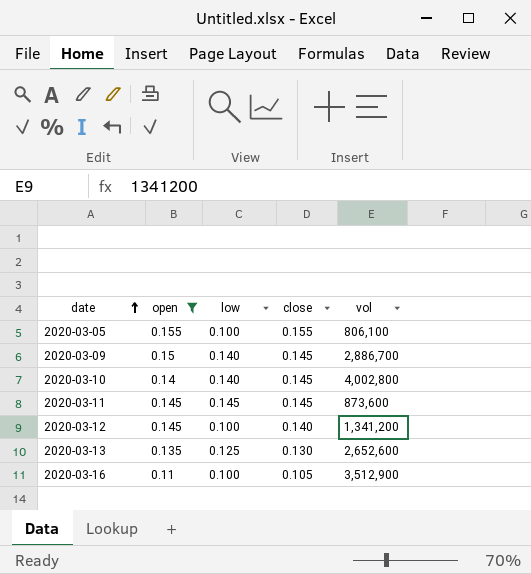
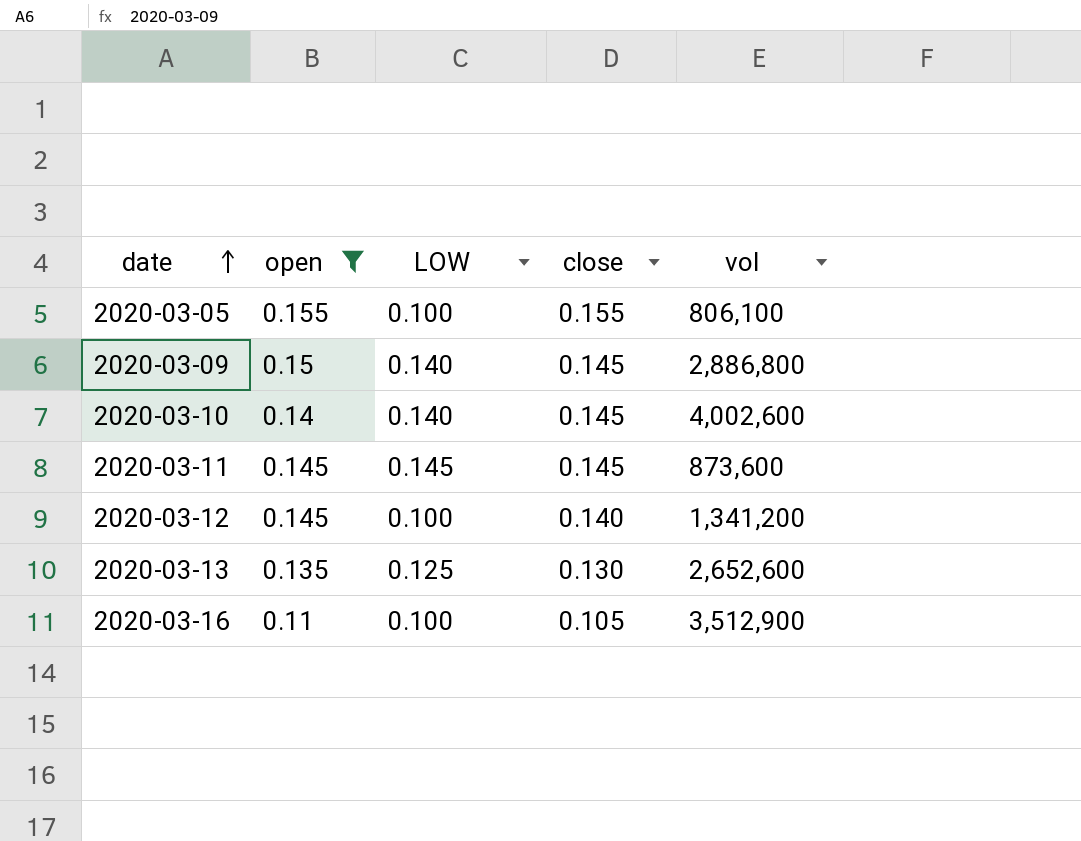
column name: low -> LOW
2020-03-09 | vol: 2,886,700 -> 2,886,800
2020-03-10 | vol: 4,002,800 -> 4,002,600

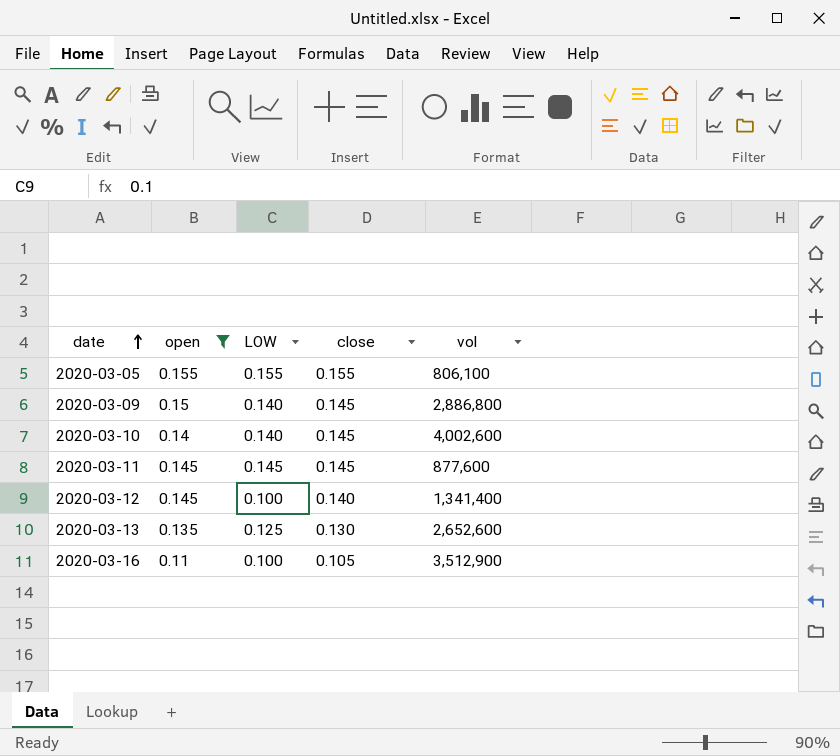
2020-03-05 | LOW: 0.100 -> 0.155
2020-03-11 | vol: 873,600 -> 877,600
2020-03-12 | vol: 1,341,200 -> 1,341,400

